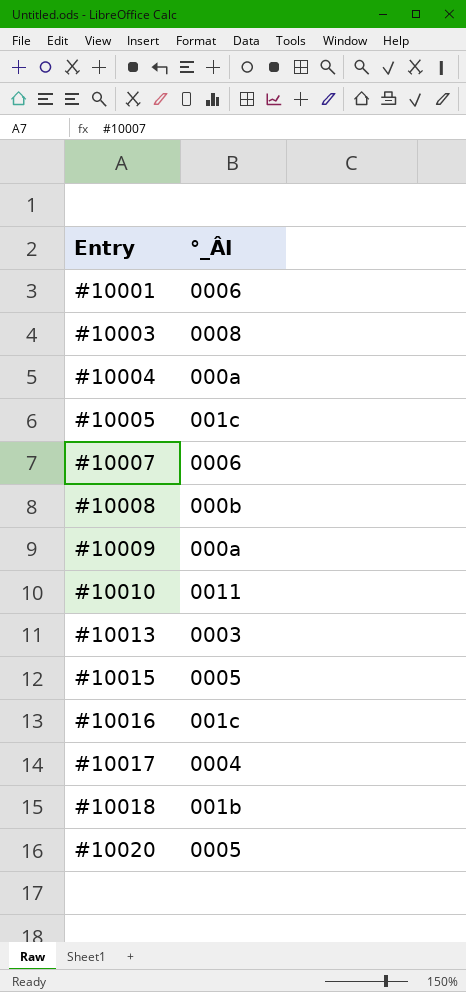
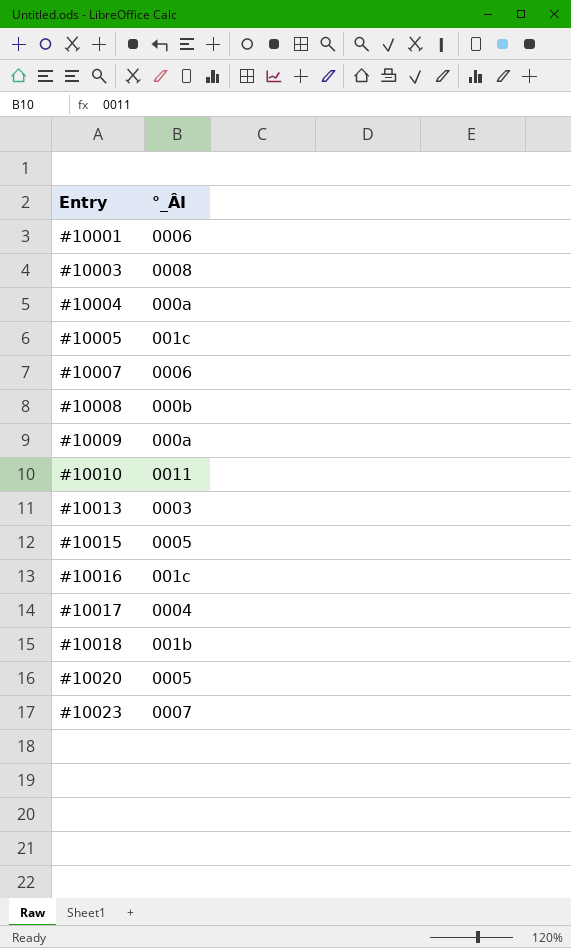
row #10023: none -> 0007

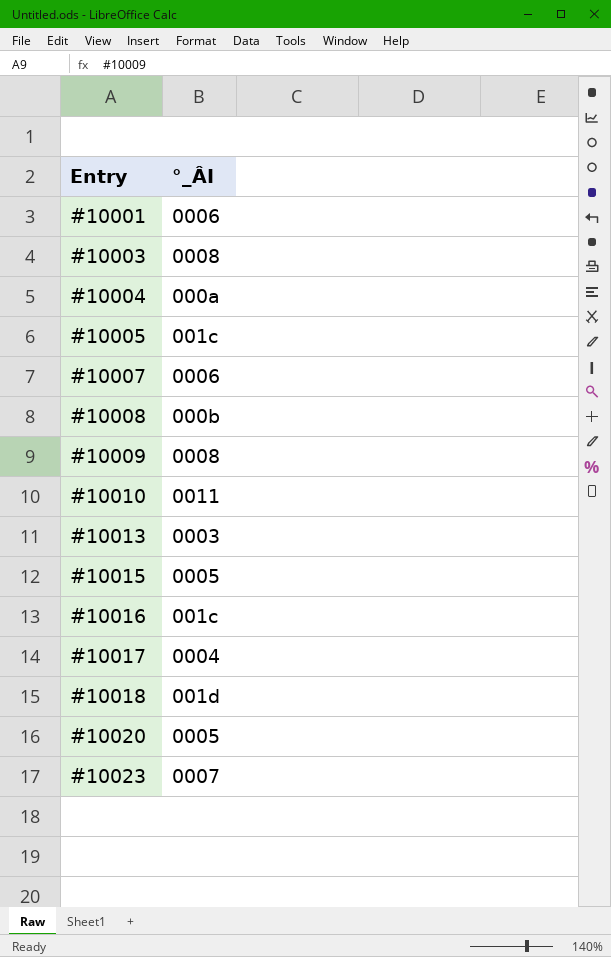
#10009 | °_ÂI: 000a -> 0008
#10018 | °_ÂI: 001b -> 001d

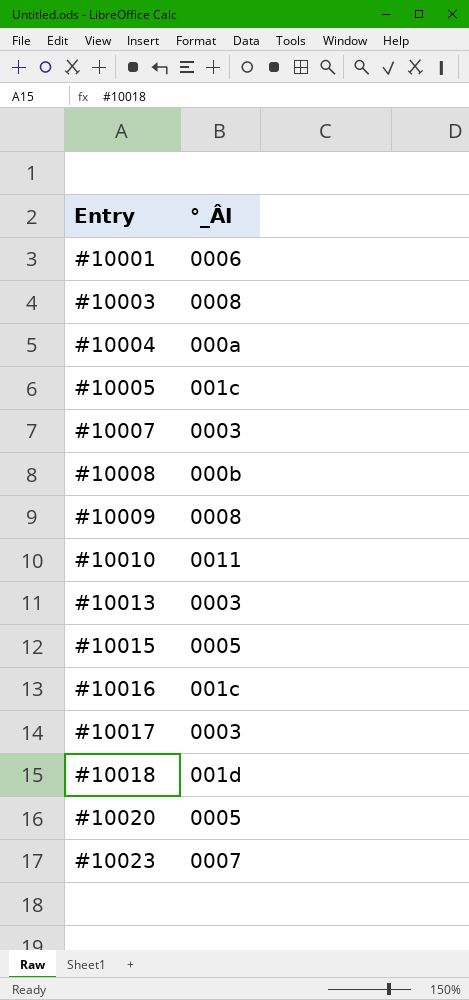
#10007 | °_ÂI: 0006 -> 0003
#10017 | °_ÂI: 0004 -> 0003

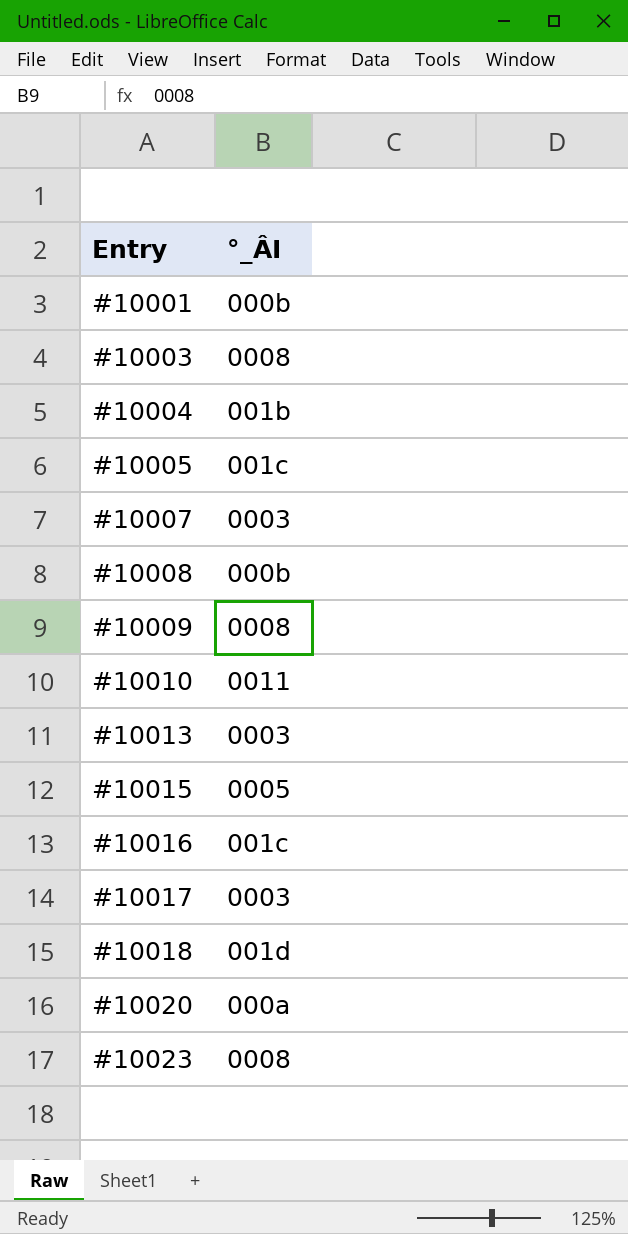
#10001 | °_ÂI: 0006 -> 000b
#10004 | °_ÂI: 000a -> 001b
#10020 | °_ÂI: 0005 -> 000a
#10023 | °_ÂI: 0007 -> 0008

